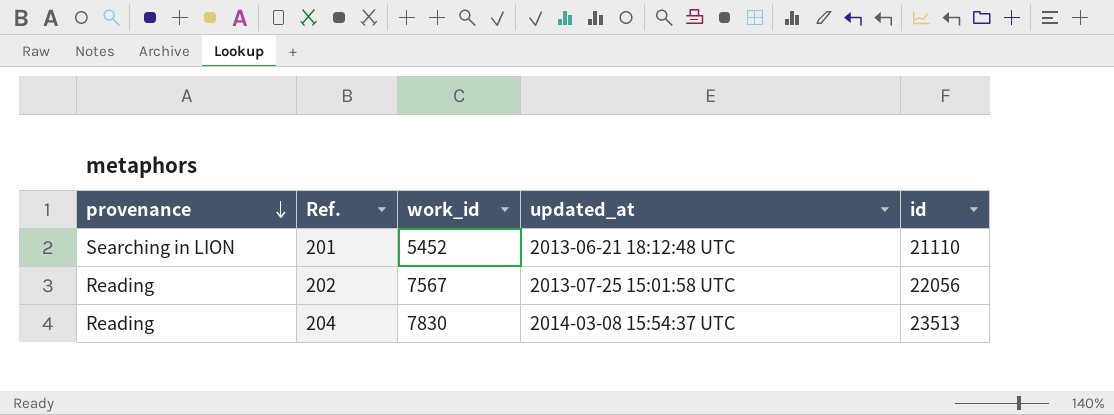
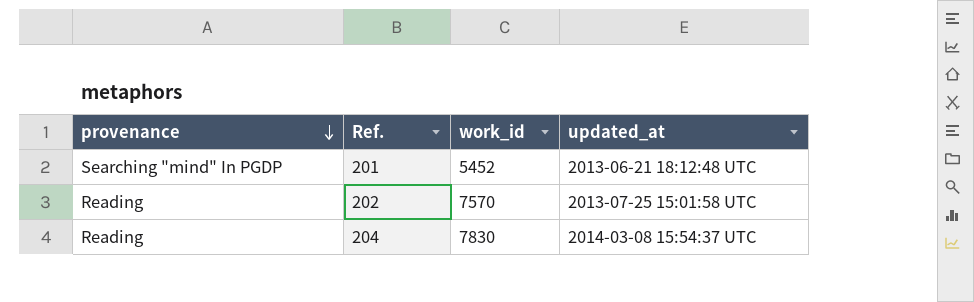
column id | position: 5 -> none
201 | provenance: Searching in LION -> Searching "mind" In PGDP
202 | work_id: 7567 -> 7570

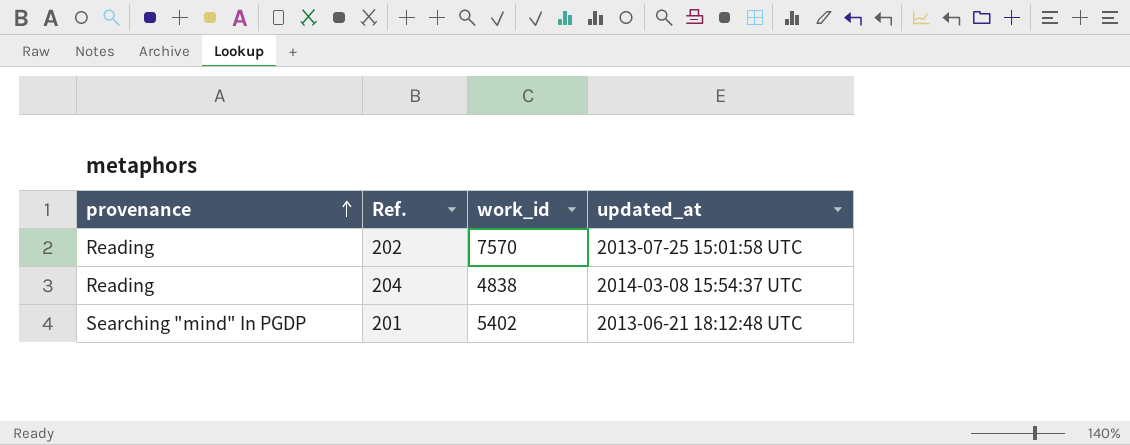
row order: provenance descending -> provenance ascending
204 | work_id: 7830 -> 4838
201 | work_id: 5452 -> 5402

